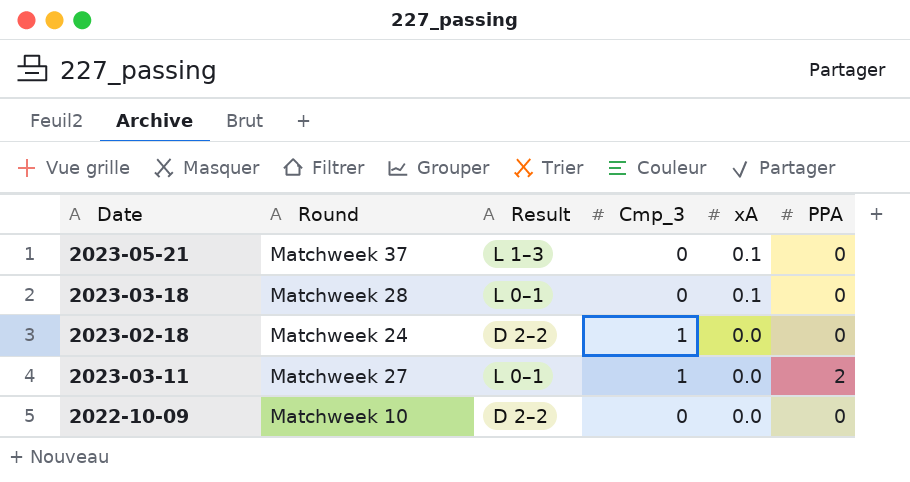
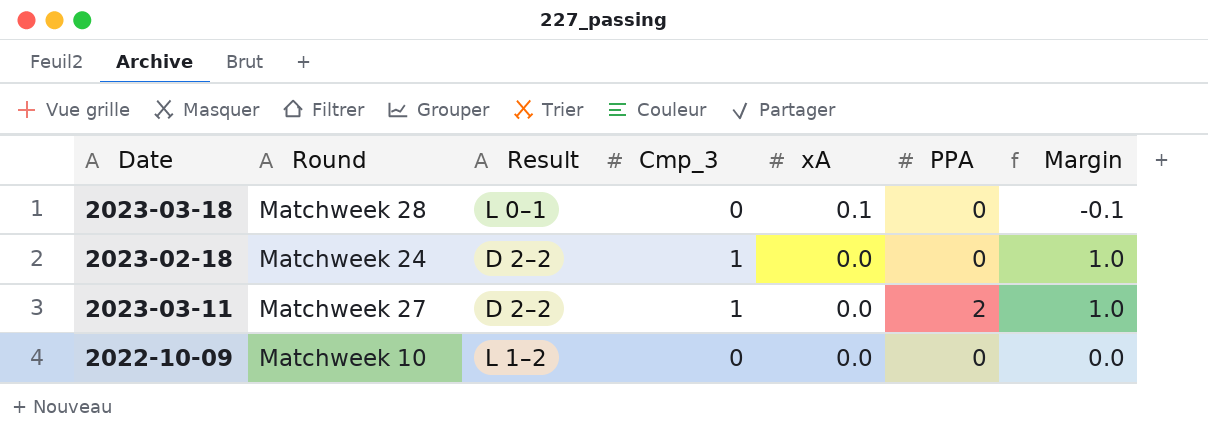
column Margin | formula: none -> [Cmp_3] - [xA]
row 2023-05-21: Matchweek 37 | L 1–3 | 0 | 0.1 | 0 -> none
2023-03-11 | Result: L 0–1 -> D 2–2
2022-10-09 | Result: D 2–2 -> L 1–2

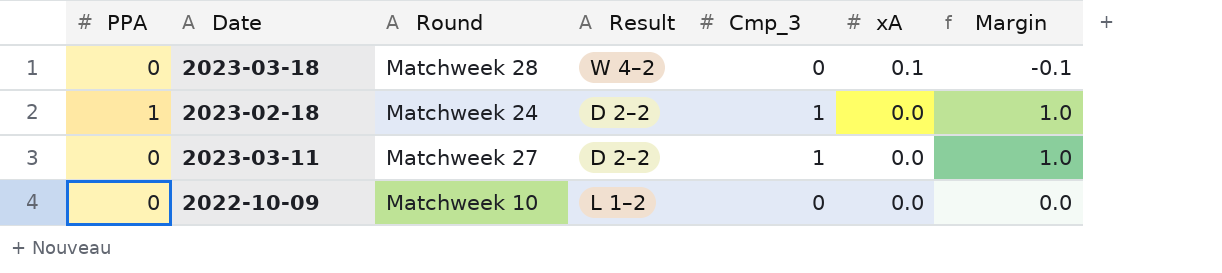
column PPA | position: 6 -> 1
2023-03-18 | Result: L 0–1 -> W 4–2
2023-02-18 | PPA: 0 -> 1
2023-03-11 | PPA: 2 -> 0

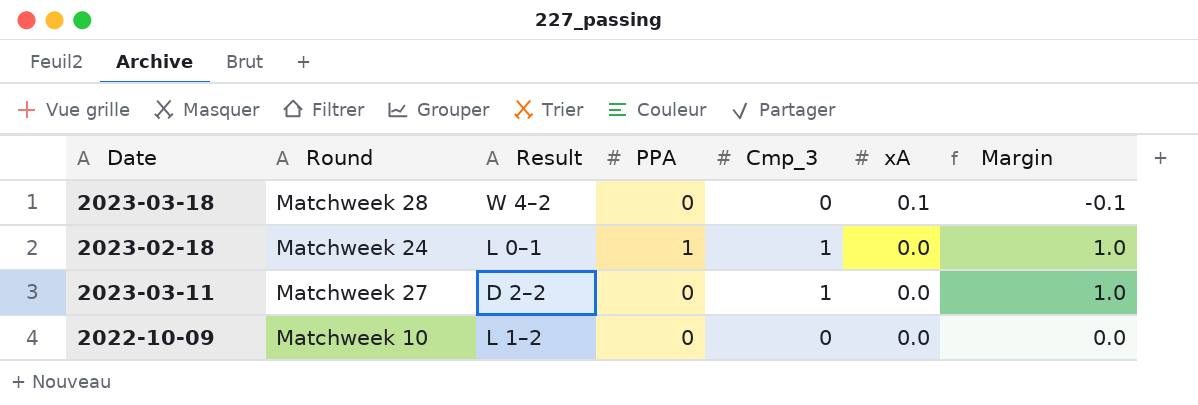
column PPA | position: 1 -> 4
2023-02-18 | Result: D 2–2 -> L 0–1

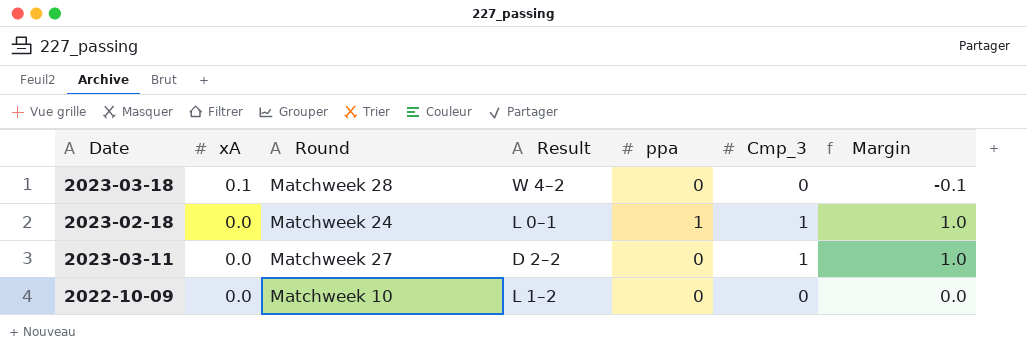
column xA | position: 6 -> 2
column name: PPA -> ppa

